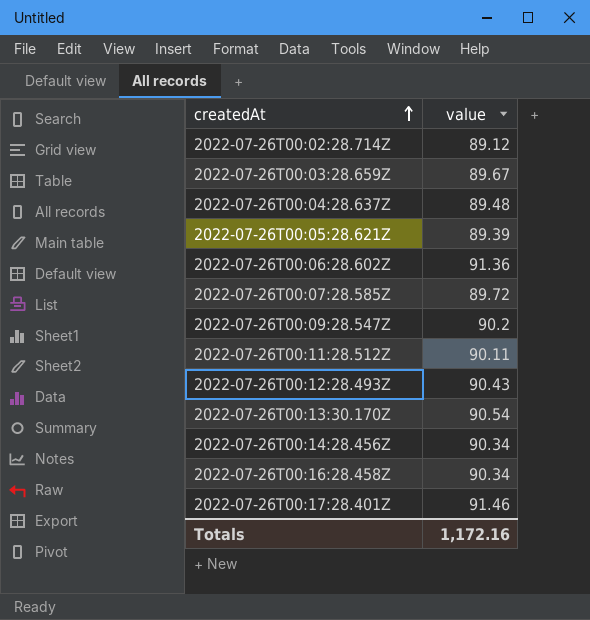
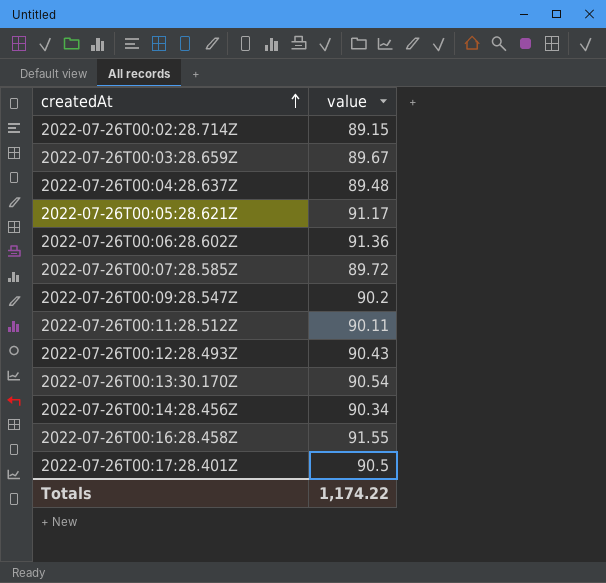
2022-07-26T00:02:28.714Z | value: 89.12 -> 89.15
2022-07-26T00:05:28.621Z | value: 89.39 -> 91.17
2022-07-26T00:16:28.458Z | value: 90.34 -> 91.55
2022-07-26T00:17:28.401Z | value: 91.46 -> 90.5
Totals | value: 1,172.16 -> 1,174.22

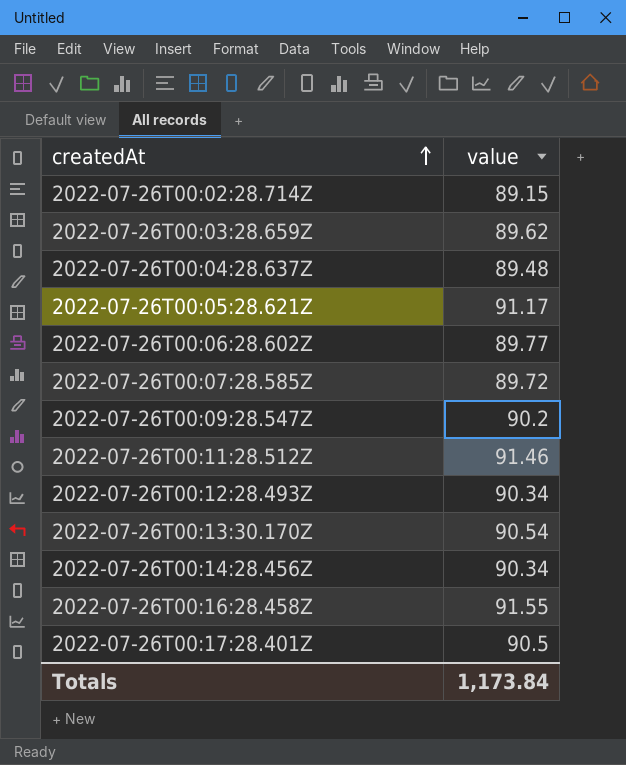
2022-07-26T00:03:28.659Z | value: 89.67 -> 89.62
2022-07-26T00:06:28.602Z | value: 91.36 -> 89.77
2022-07-26T00:11:28.512Z | value: 90.11 -> 91.46
2022-07-26T00:12:28.493Z | value: 90.43 -> 90.34
Totals | value: 1,174.22 -> 1,173.84

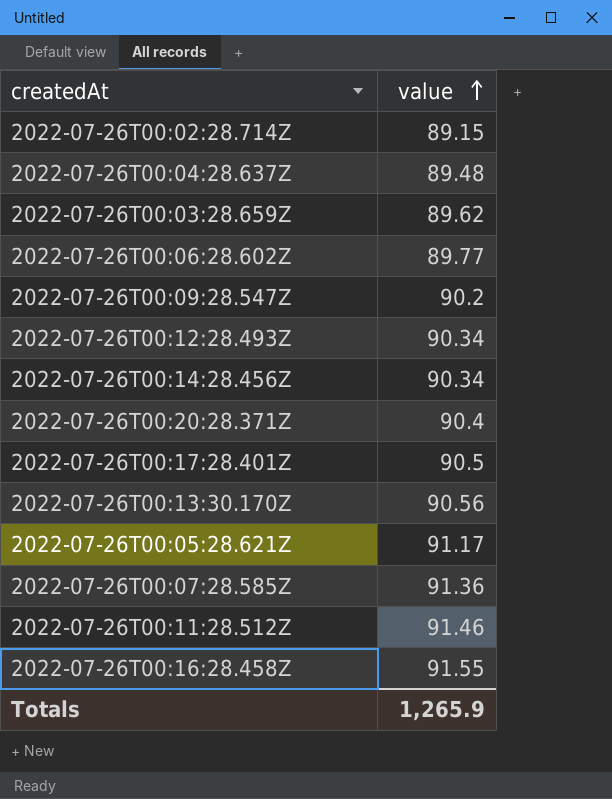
row order: createdAt ascending -> value ascending
row 2022-07-26T00:20:28.371Z: none -> 90.4
2022-07-26T00:13:30.170Z | value: 90.54 -> 90.56
2022-07-26T00:07:28.585Z | value: 89.72 -> 91.36
Totals | value: 1,173.84 -> 1,265.9

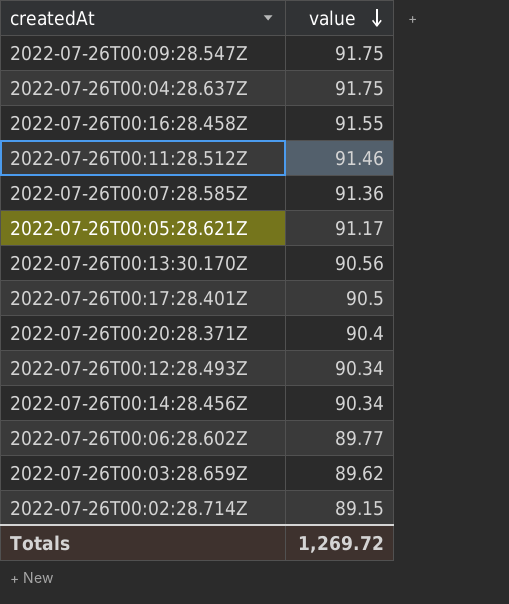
row order: value ascending -> value descending
2022-07-26T00:09:28.547Z | value: 90.2 -> 91.75
2022-07-26T00:04:28.637Z | value: 89.48 -> 91.75
Totals | value: 1,265.9 -> 1,269.72

